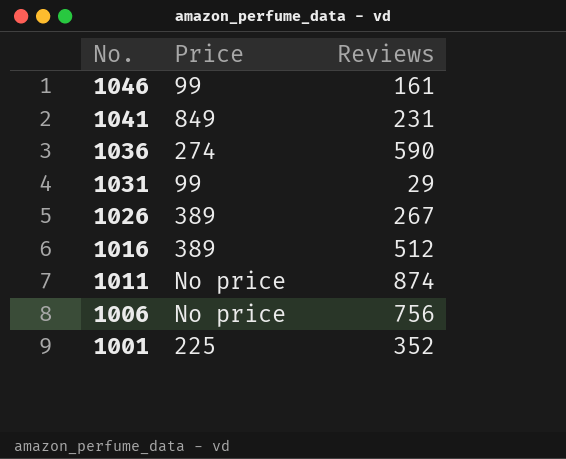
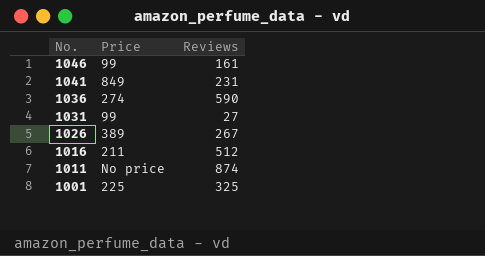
row 1006: No price | 756 -> none
1031 | Reviews: 29 -> 27
1016 | Price: 389 -> 211
1001 | Reviews: 352 -> 325

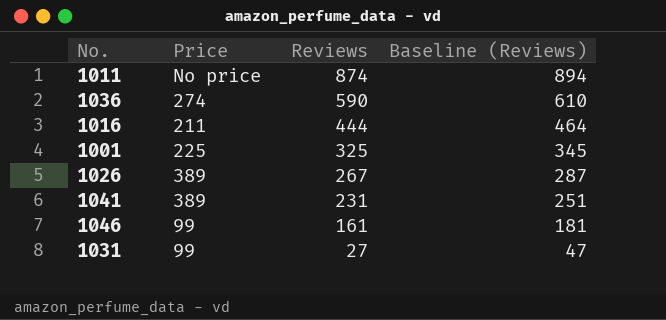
row order: No. descending -> Reviews descending
column Baseline (Reviews) | formula: none -> [Reviews] + 20
1016 | Reviews: 512 -> 444
1041 | Price: 849 -> 389

